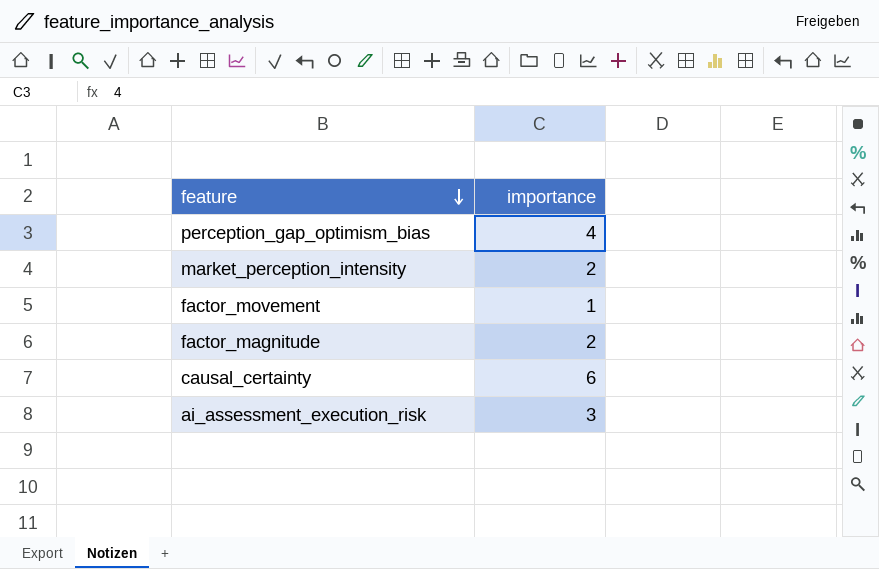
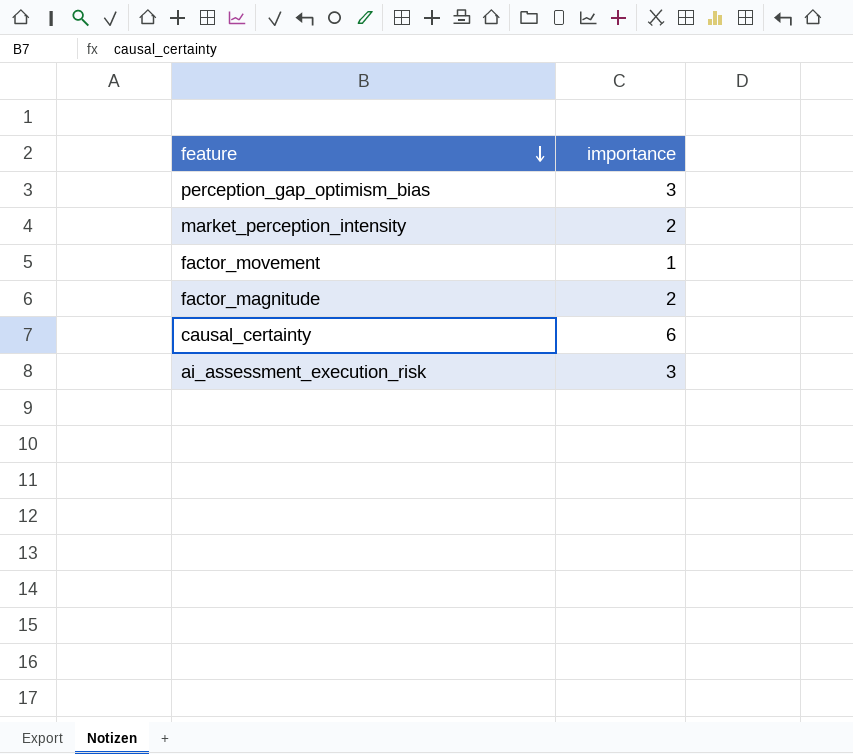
perception_gap_optimism_bias | importance: 4 -> 3

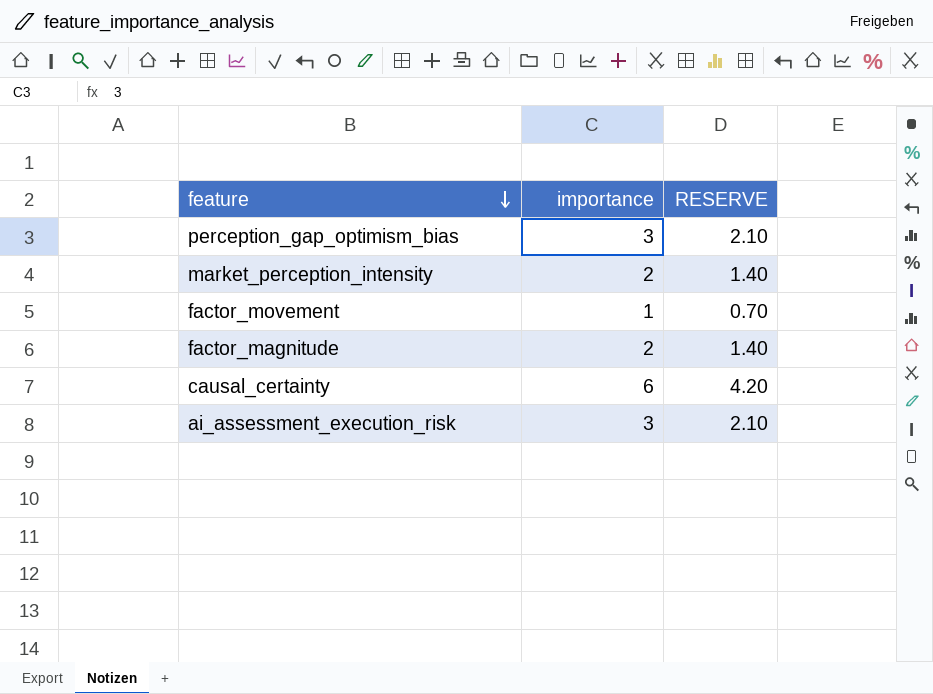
column RESERVE | formula: none -> [importance] * 0.7

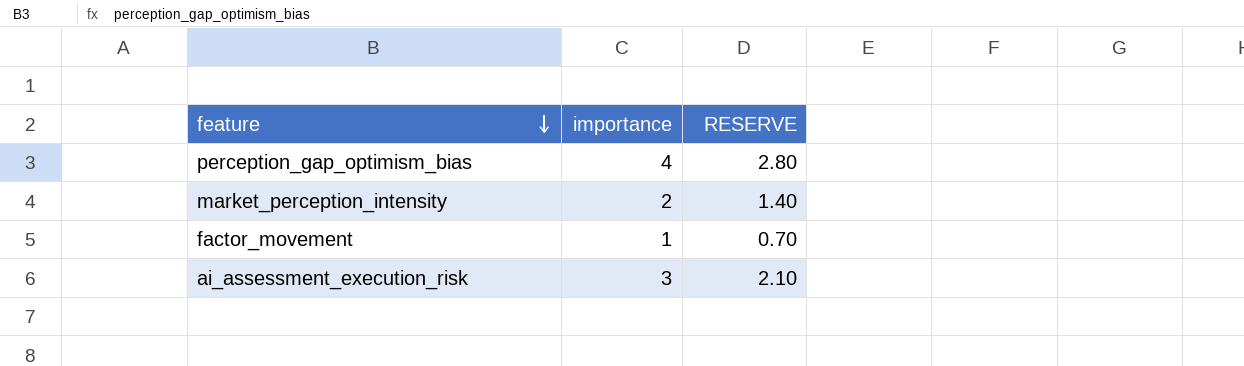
row factor_magnitude: 2 | 1.40 -> none
row causal_certainty: 6 | 4.20 -> none
perception_gap_optimism_bias | importance: 3 -> 4
perception_gap_optimism_bias | RESERVE: 2.10 -> 2.80

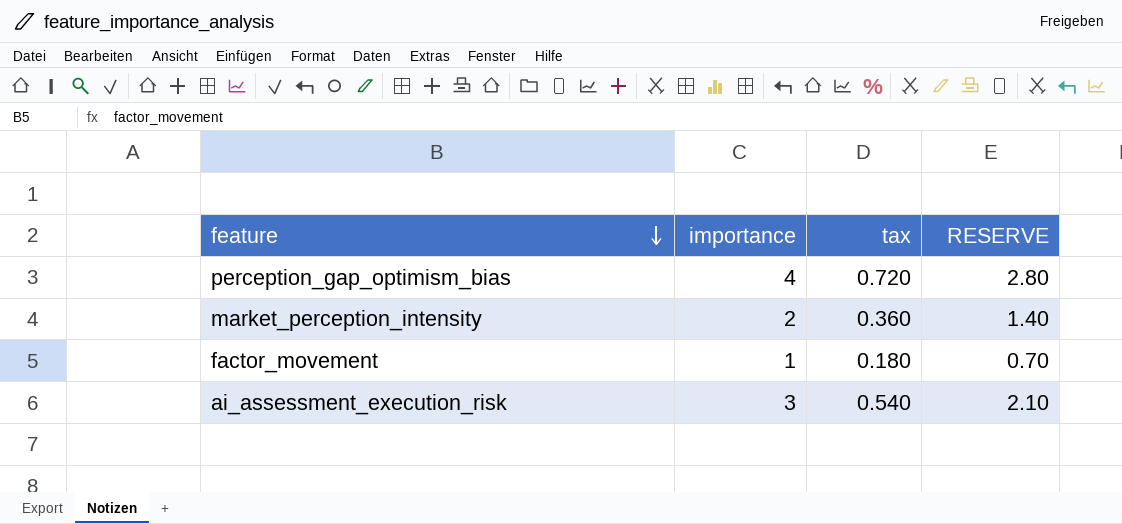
column tax | formula: none -> [importance] * 0.18

